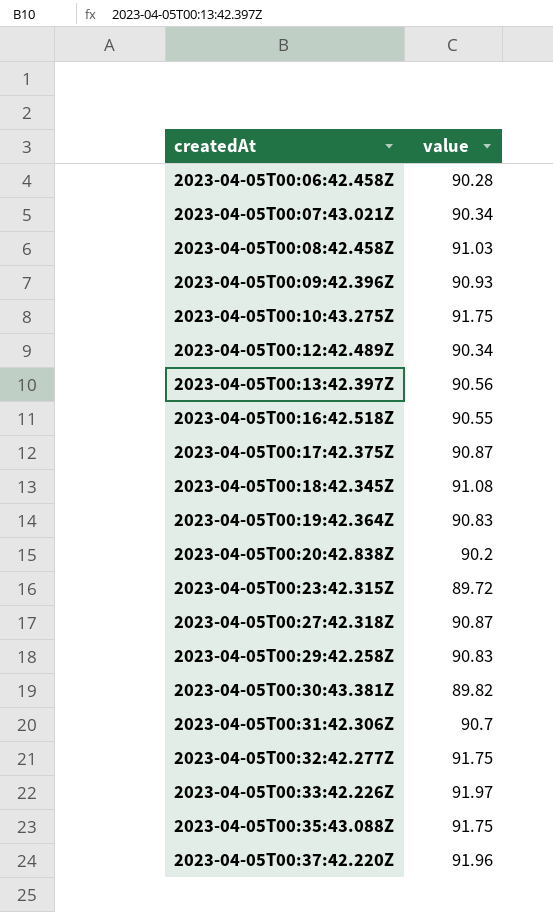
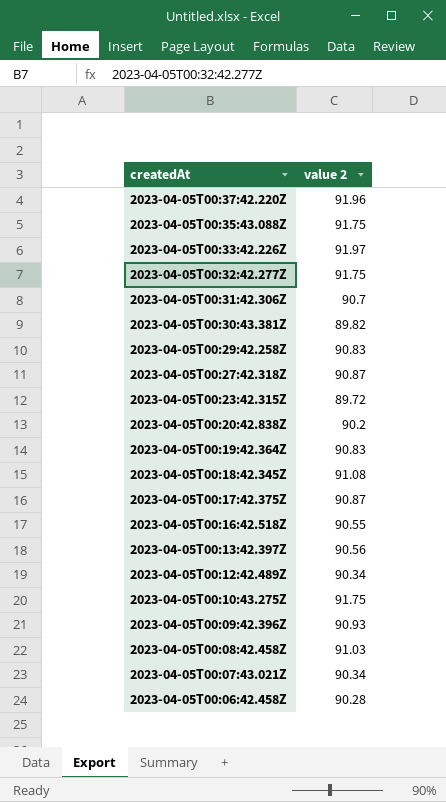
row order: createdAt ascending -> createdAt descending
column name: value -> value 2

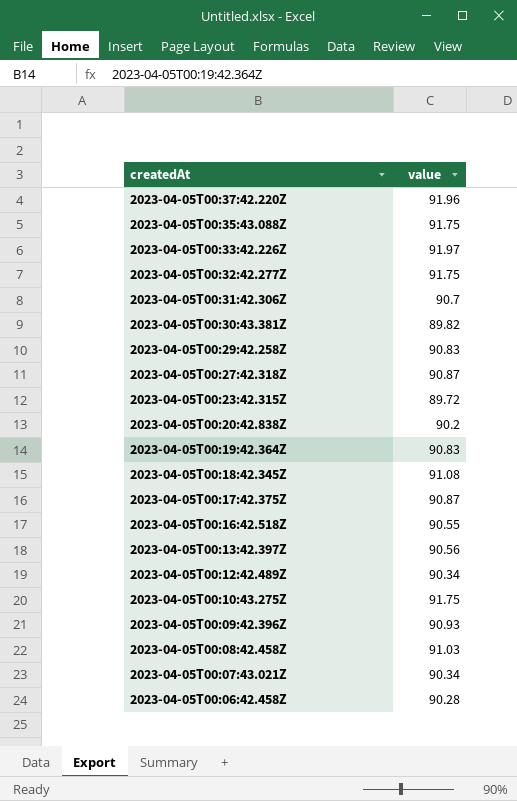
column name: value 2 -> value

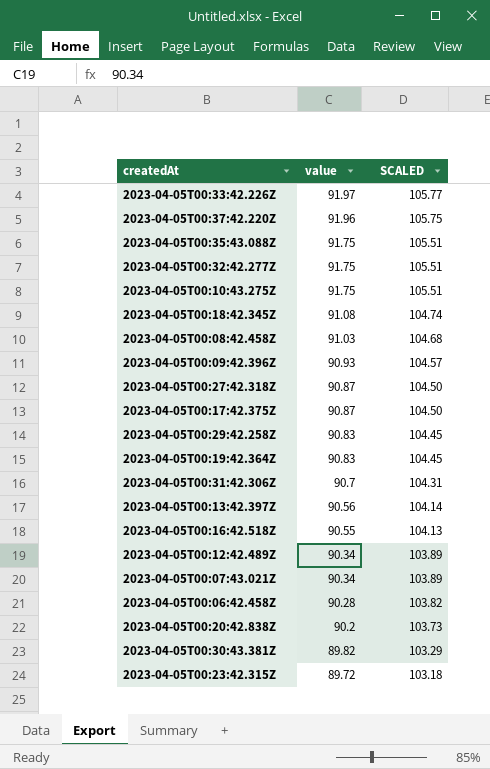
row order: createdAt descending -> value descending
column SCALED | formula: none -> [value] * 1.15

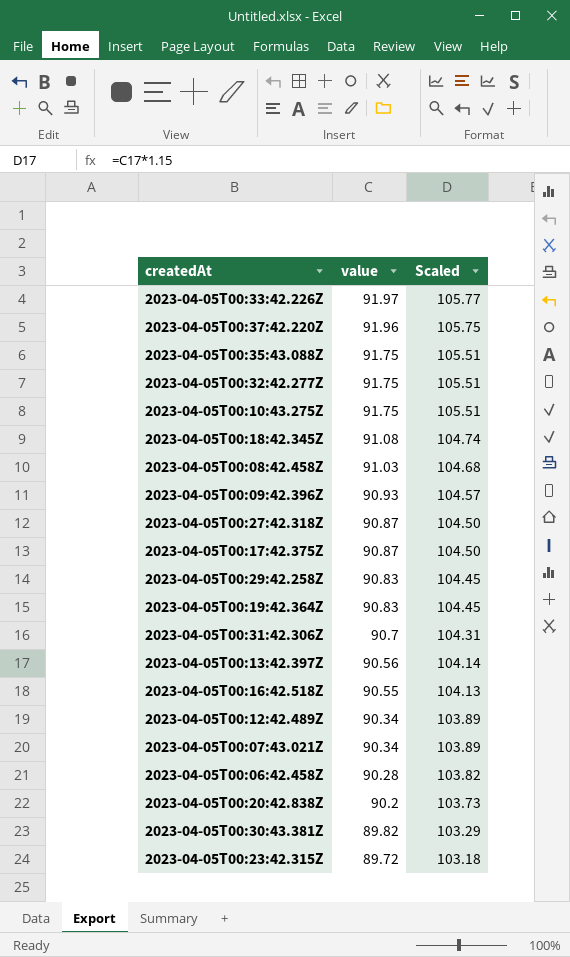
column name: SCALED -> Scaled

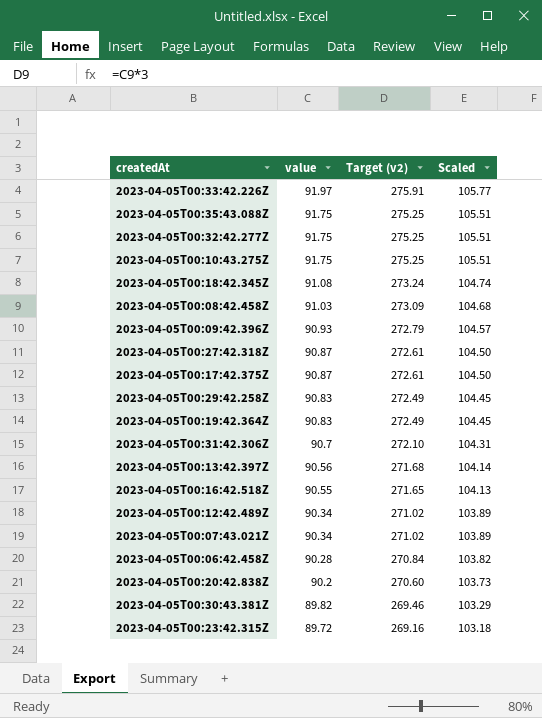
column Target (v2) | formula: none -> [value] * 3
row 2023-04-05T00:37:42.220Z: 91.96 | 105.75 -> none

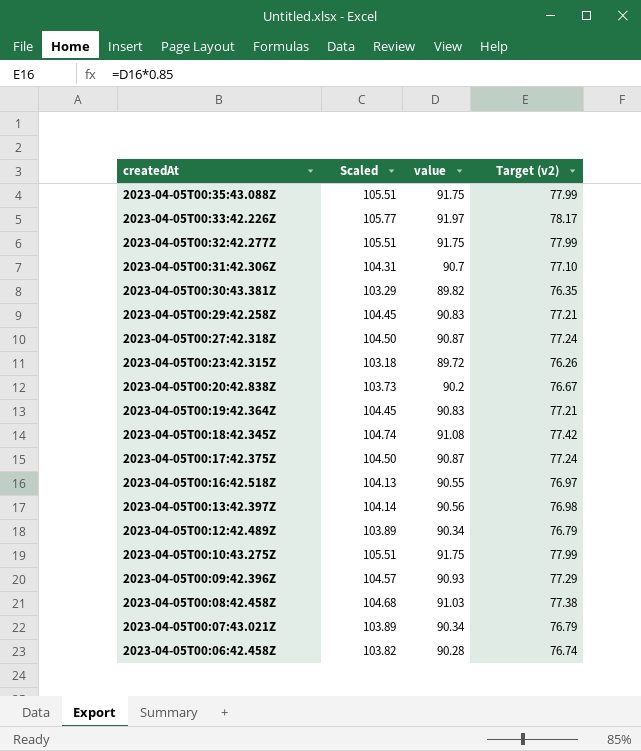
row order: value descending -> createdAt descending
column Scaled | position: 4 -> 2
column Target (v2) | formula: [value] * 3 -> [value] * 0.85

